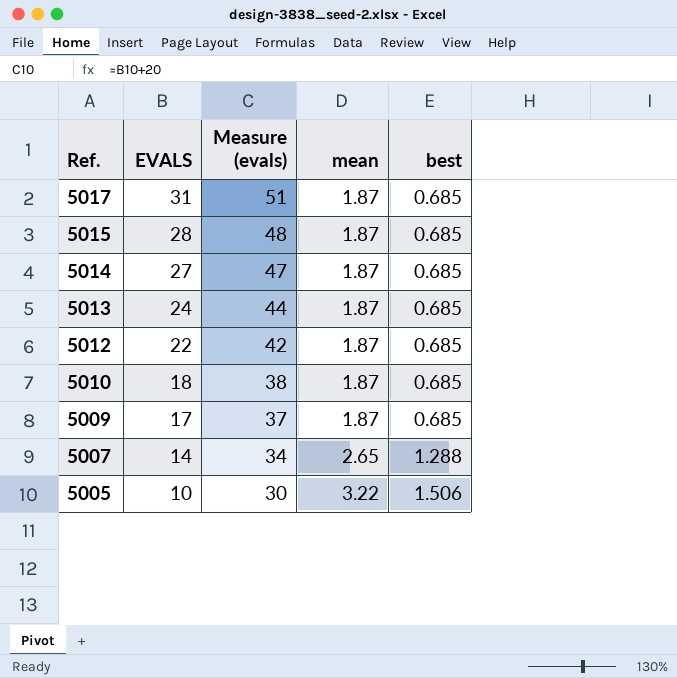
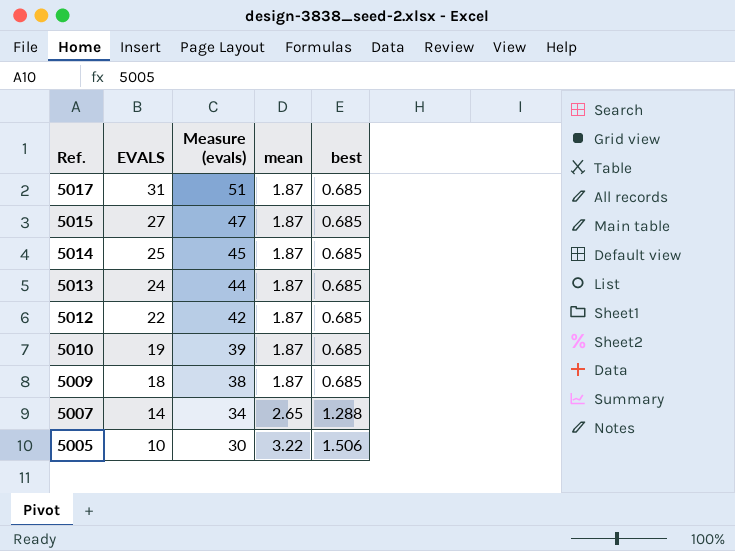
5015 | EVALS: 28 -> 27
5015 | Measure (evals): 48 -> 47
5014 | EVALS: 27 -> 25
5014 | Measure (evals): 47 -> 45
5010 | EVALS: 18 -> 19
5010 | Measure (evals): 38 -> 39
5009 | EVALS: 17 -> 18
5009 | Measure (evals): 37 -> 38

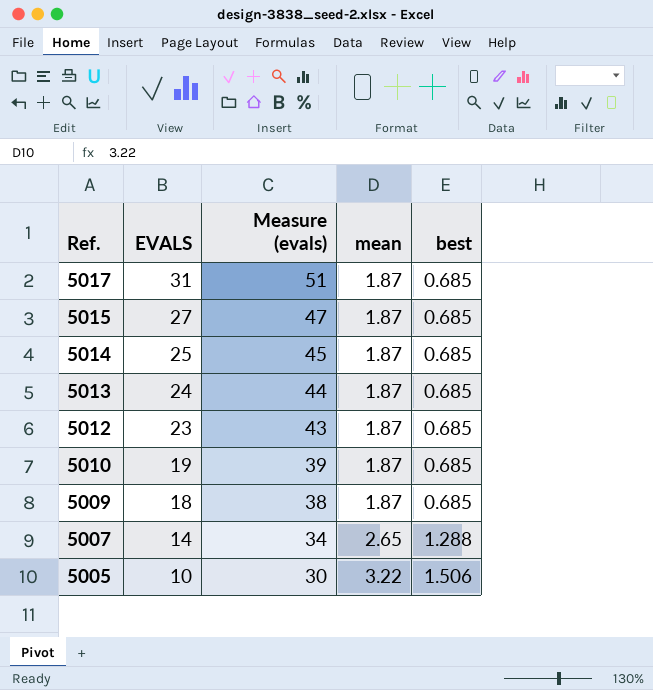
5012 | EVALS: 22 -> 23
5012 | Measure (evals): 42 -> 43

